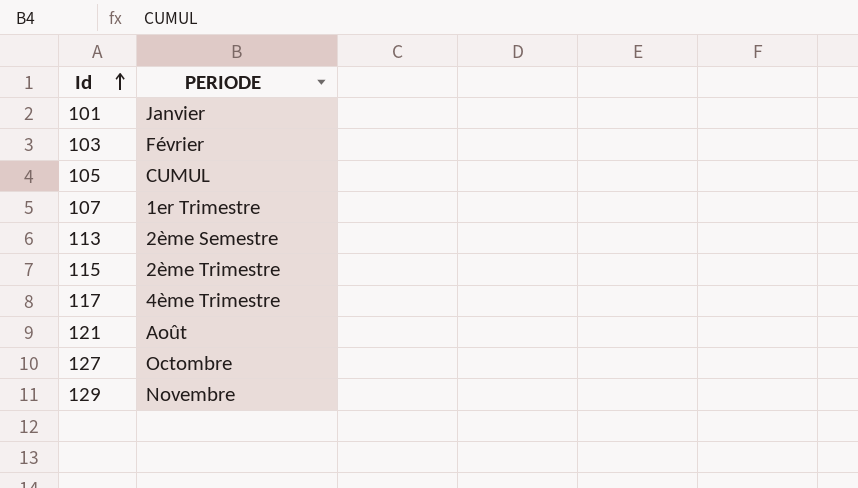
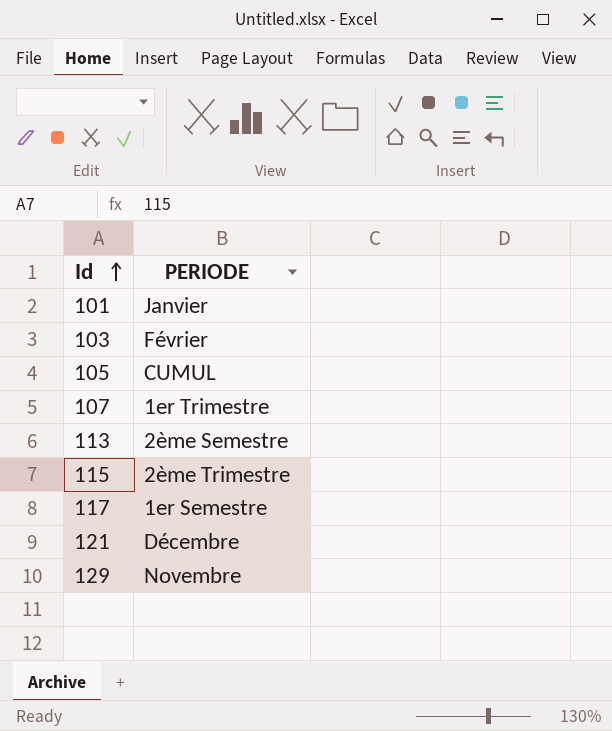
row 127: Octombre -> none
117 | PERIODE: 4ème Trimestre -> 1er Semestre
121 | PERIODE: Août -> Décembre

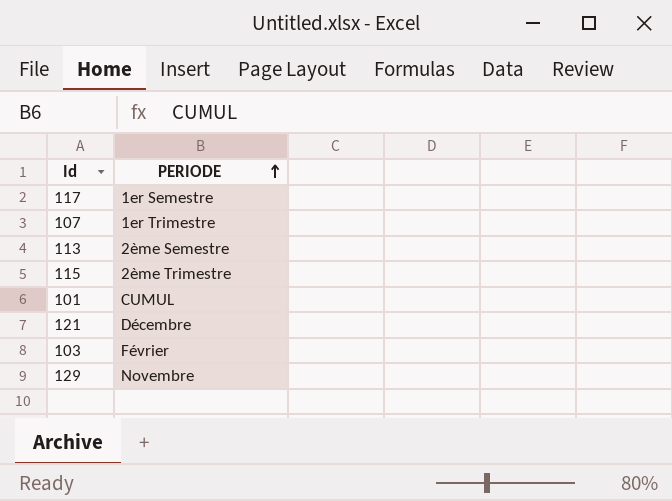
row order: Id ascending -> PERIODE ascending
row 105: CUMUL -> none
101 | PERIODE: Janvier -> CUMUL

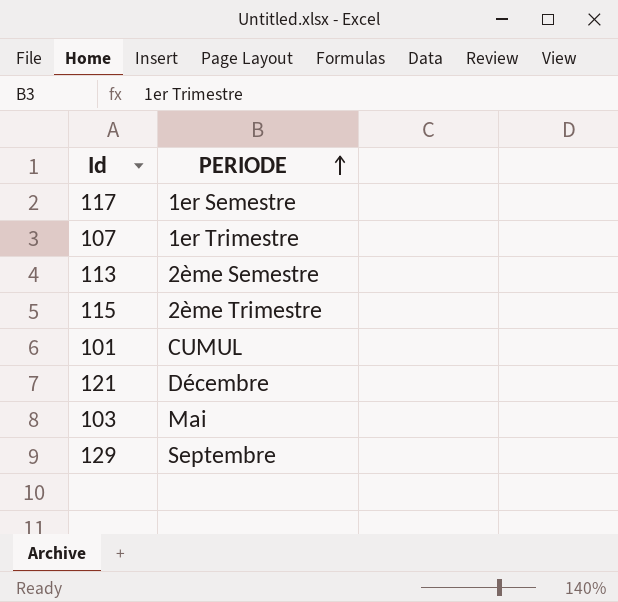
103 | PERIODE: Février -> Mai
129 | PERIODE: Novembre -> Septembre

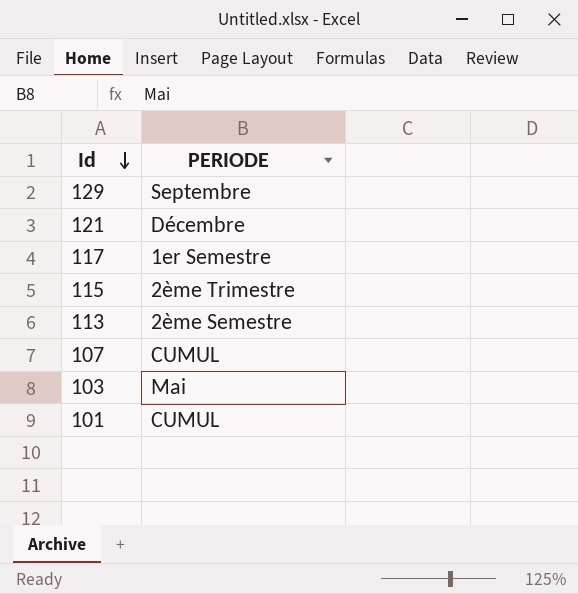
row order: PERIODE ascending -> Id descending
107 | PERIODE: 1er Trimestre -> CUMUL

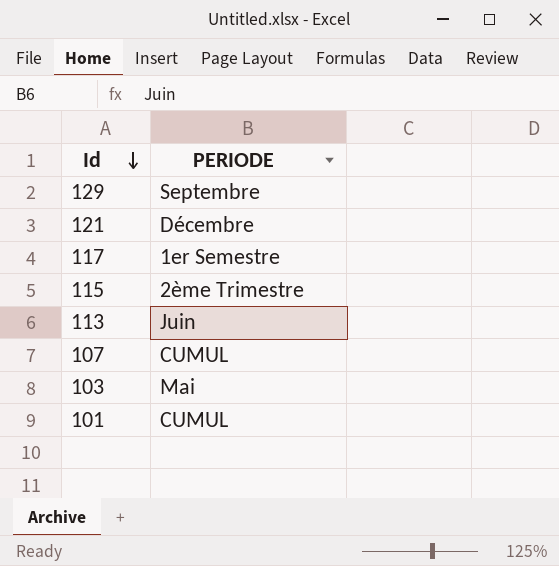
113 | PERIODE: 2ème Semestre -> Juin

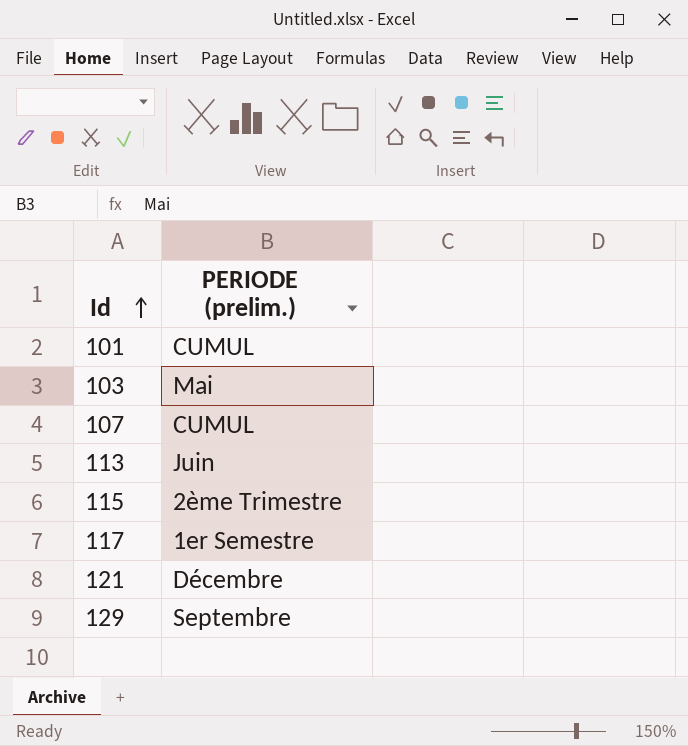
row order: Id descending -> Id ascending
column name: PERIODE -> PERIODE (prelim.)

